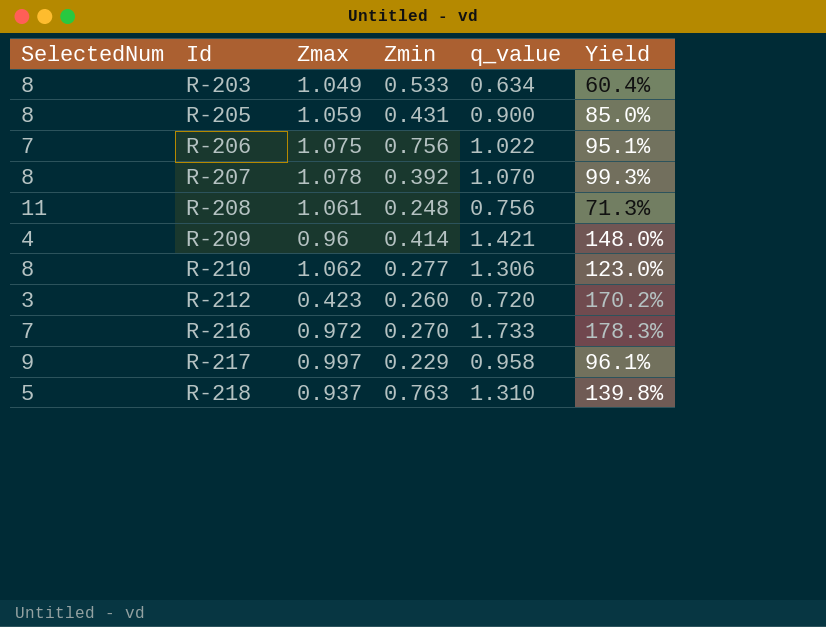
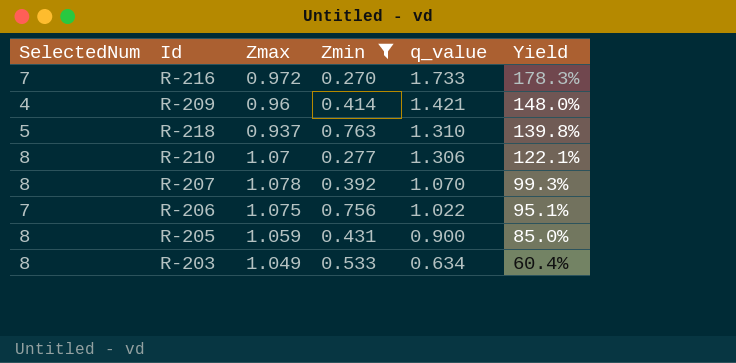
filter: none -> Zmin >= 0.270
row order: Id ascending -> q_value descending
R-210 | Zmax: 1.062 -> 1.07
R-210 | Yield: 123.0% -> 122.1%

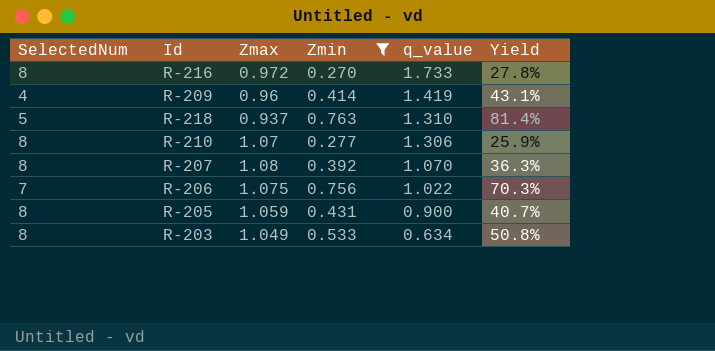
column Yield | formula: [q_value] / [Zmax] -> [Zmin] / [Zmax]
R-216 | SelectedNum: 7 -> 8
R-209 | q_value: 1.421 -> 1.419
R-207 | Zmax: 1.078 -> 1.08

